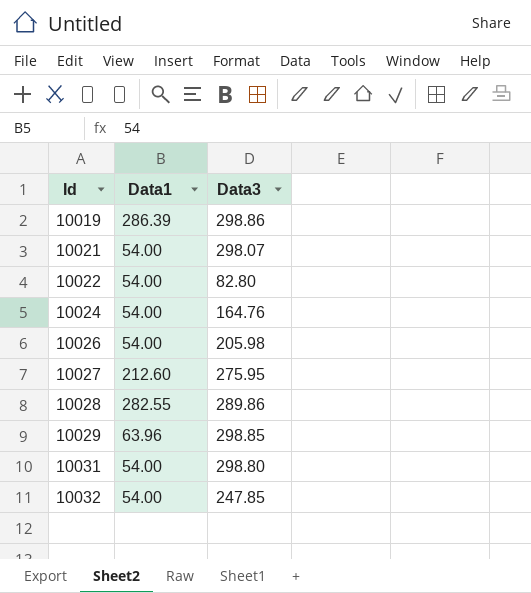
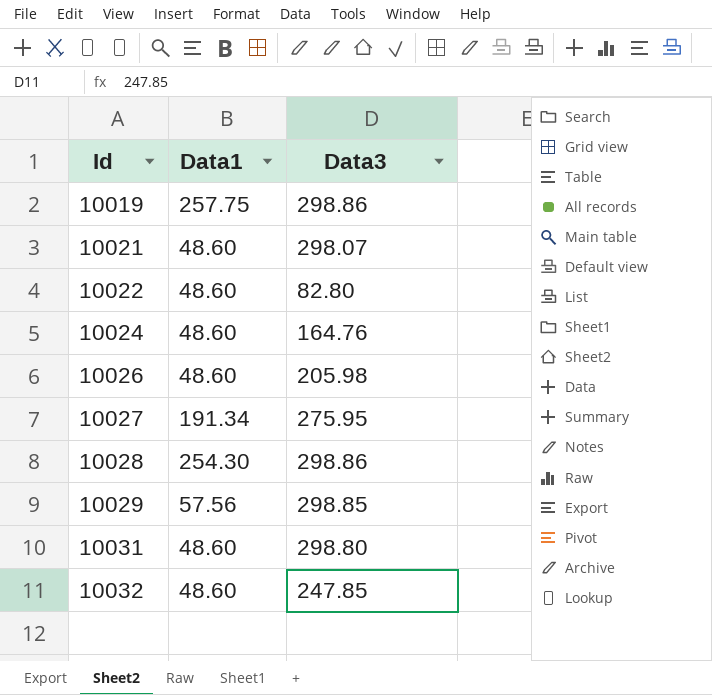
10019 | Data1: 286.39 -> 257.75
10021 | Data1: 54.00 -> 48.60
10022 | Data1: 54.00 -> 48.60
10024 | Data1: 54.00 -> 48.60
10026 | Data1: 54.00 -> 48.60
10027 | Data1: 212.60 -> 191.34
10028 | Data1: 282.55 -> 254.30
10028 | Data3: 289.86 -> 298.86
10029 | Data1: 63.96 -> 57.56
10031 | Data1: 54.00 -> 48.60
10032 | Data1: 54.00 -> 48.60

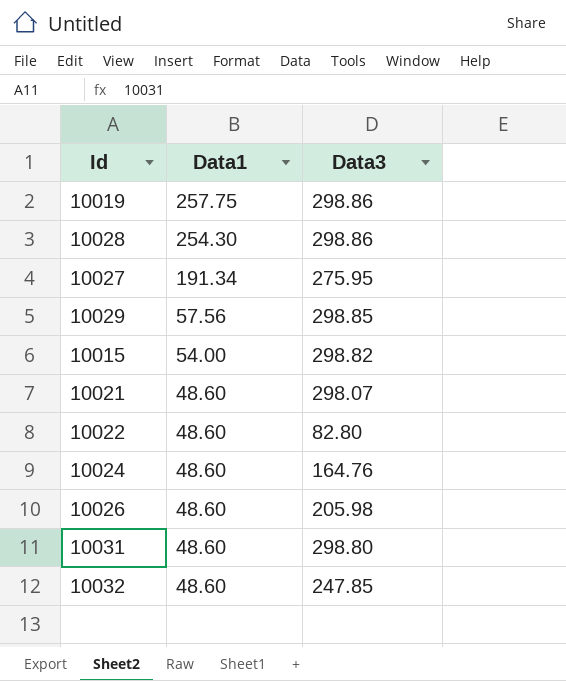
row order: Id ascending -> Data1 descending
row 10015: none -> 54.00 | 298.82

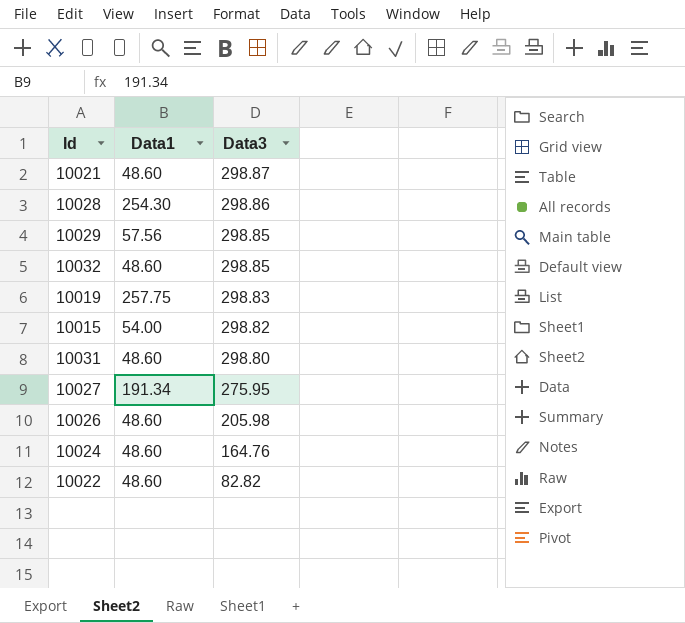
row order: Data1 descending -> Data3 descending
10021 | Data3: 298.07 -> 298.87
10032 | Data3: 247.85 -> 298.85
10019 | Data3: 298.86 -> 298.83
10022 | Data3: 82.80 -> 82.82

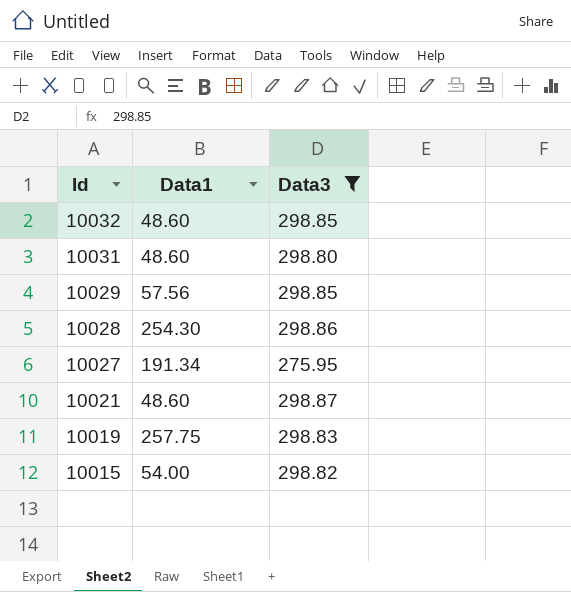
filter: none -> Data3 >= 275.95
row order: Data3 descending -> Id descending

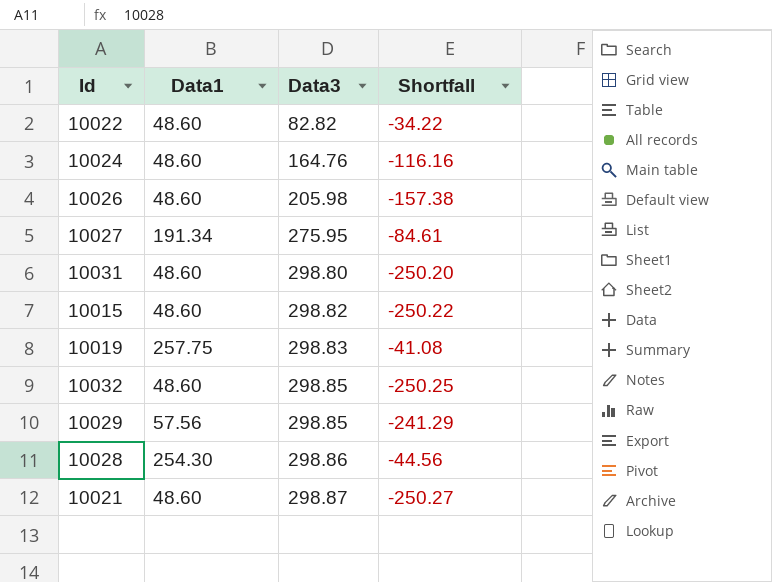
filter: Data3 >= 275.95 -> none
row order: Id descending -> Data3 ascending
column Shortfall | formula: none -> [Data1] - [Data3]
10015 | Data1: 54.00 -> 48.60

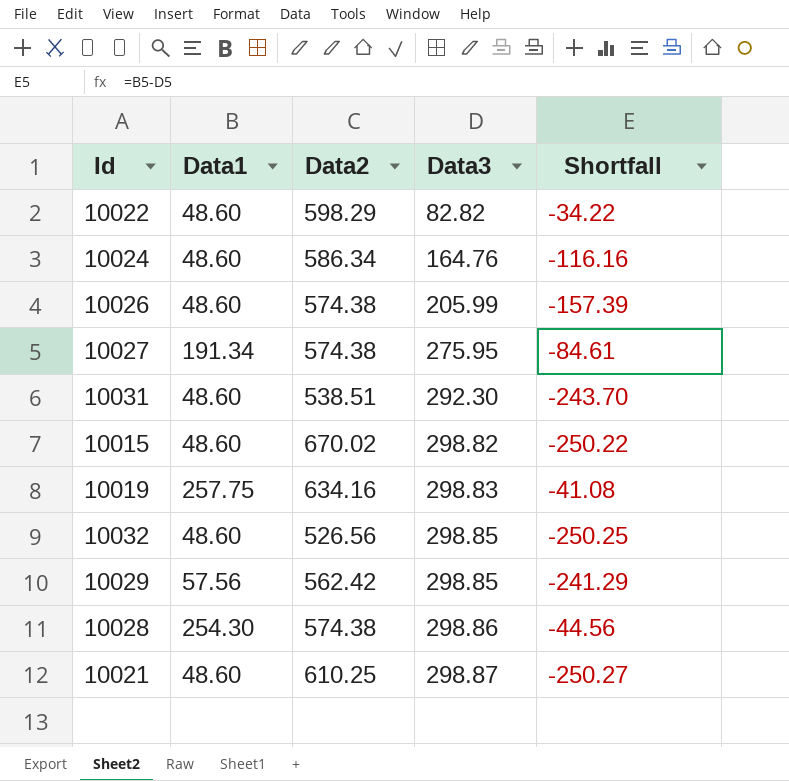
column Data2 | position: none -> 3
10026 | Data3: 205.98 -> 205.99
10026 | Shortfall: -157.38 -> -157.39
10031 | Data3: 298.80 -> 292.30
10031 | Shortfall: -250.20 -> -243.70

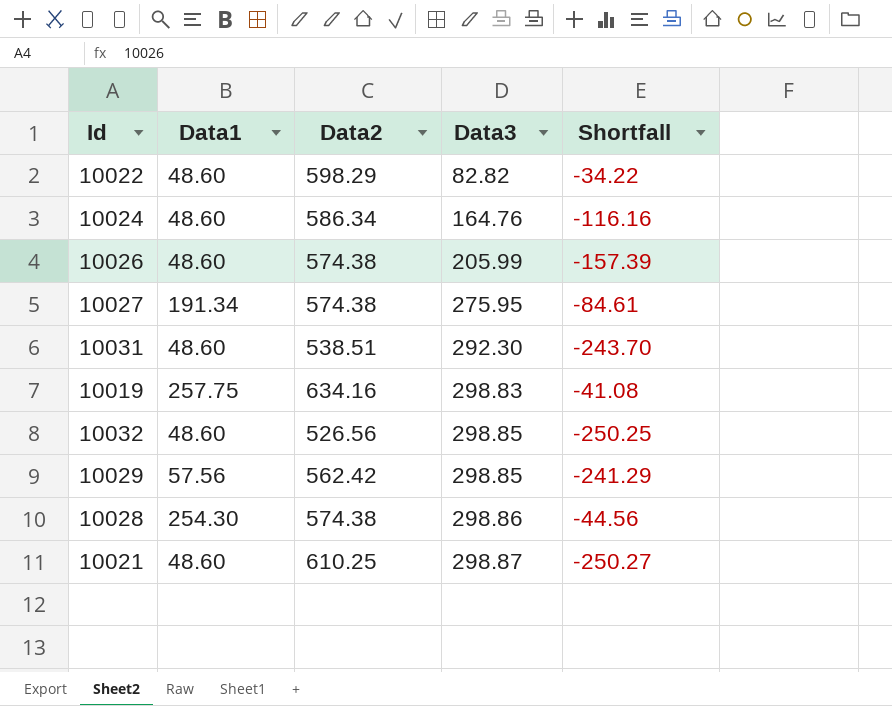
row 10015: 48.60 | 670.02 | 298.82 | -250.22 -> none

